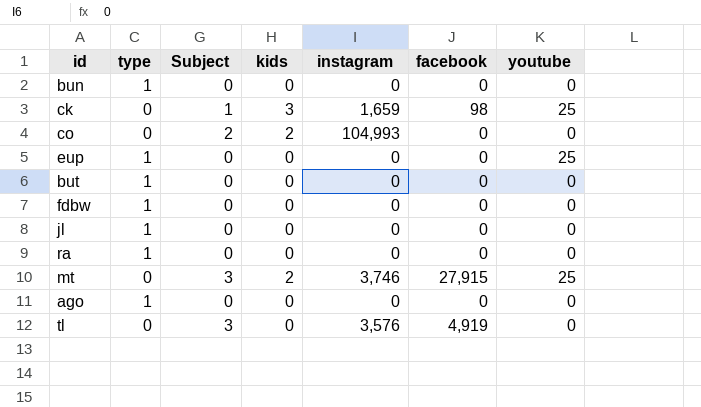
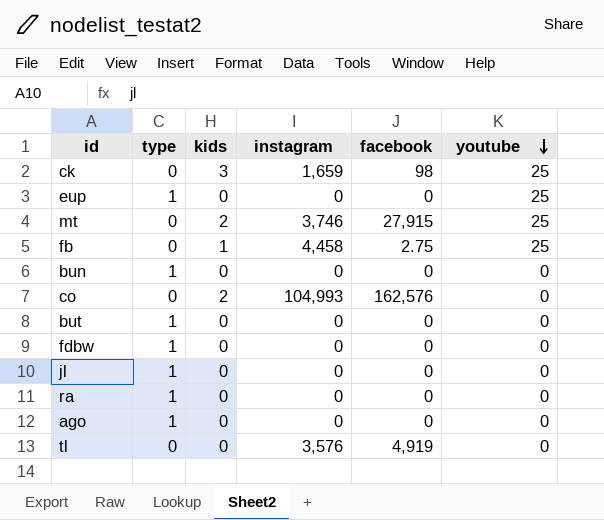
row order: none -> youtube descending
column Subject | position: 3 -> none
row fb: none -> 0 | 1 | 4,458 | 2.75 | 25
co | facebook: 0 -> 162,576

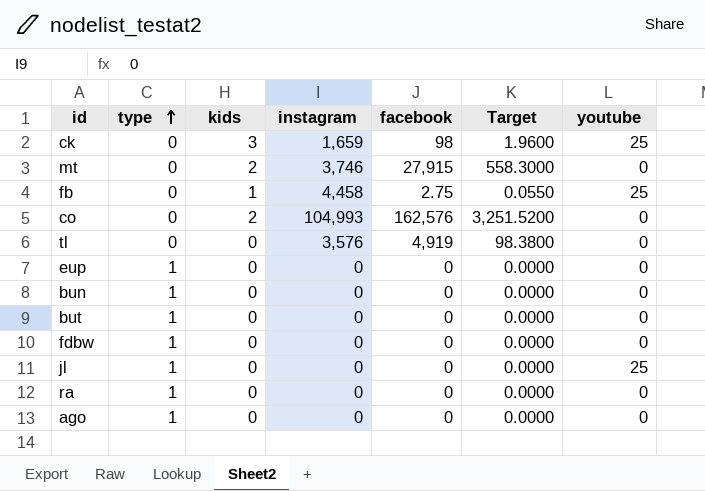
row order: youtube descending -> type ascending
column Target | formula: none -> [facebook] * 0.02
mt | youtube: 25 -> 0
eup | youtube: 25 -> 0
jl | youtube: 0 -> 25

